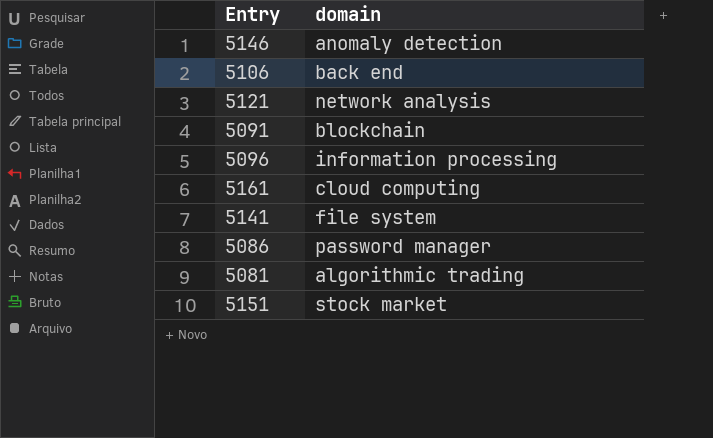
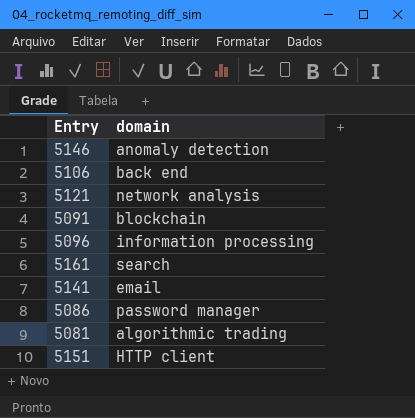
5161 | domain: cloud computing -> search
5141 | domain: file system -> email
5151 | domain: stock market -> HTTP client

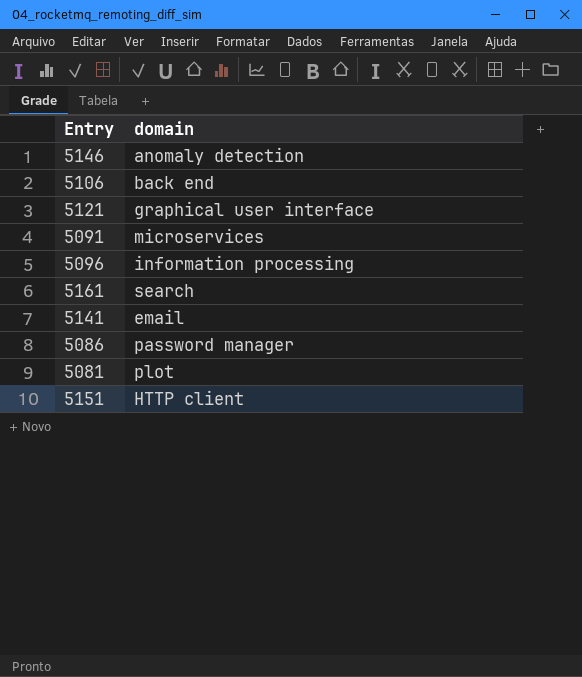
5121 | domain: network analysis -> graphical user interface
5091 | domain: blockchain -> microservices
5081 | domain: algorithmic trading -> plot

